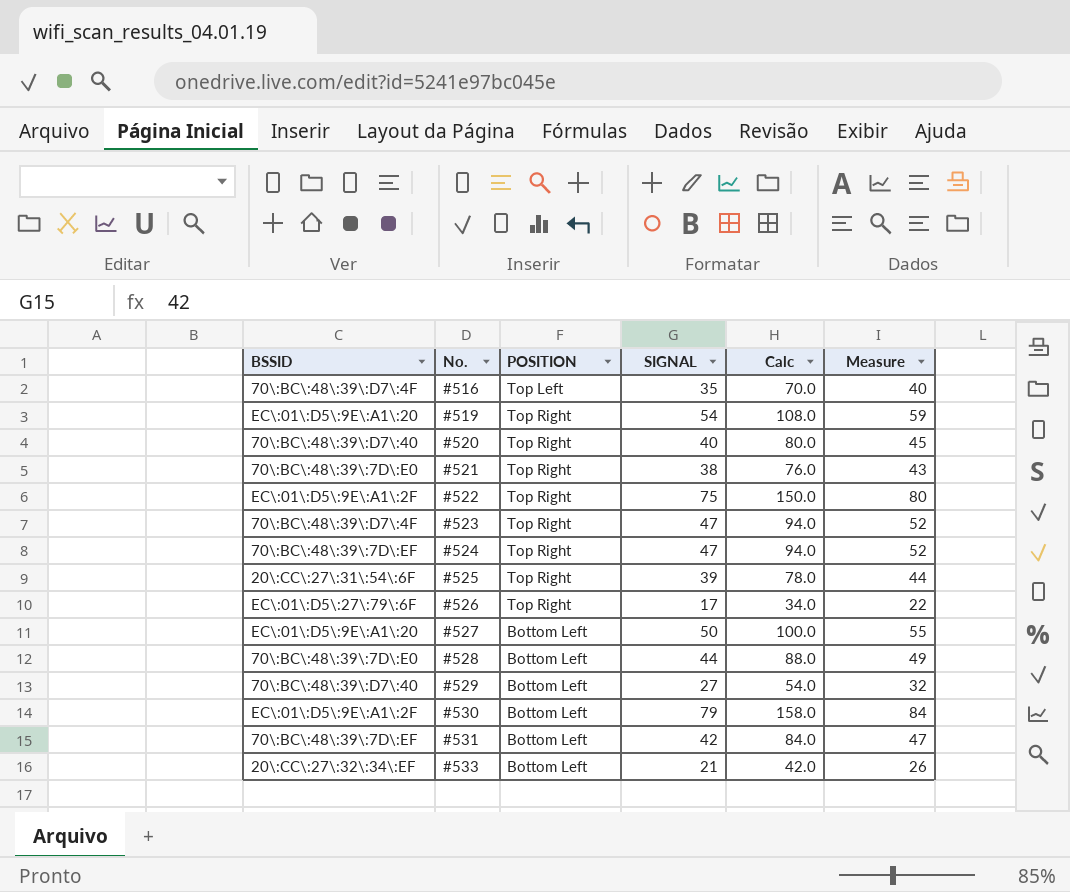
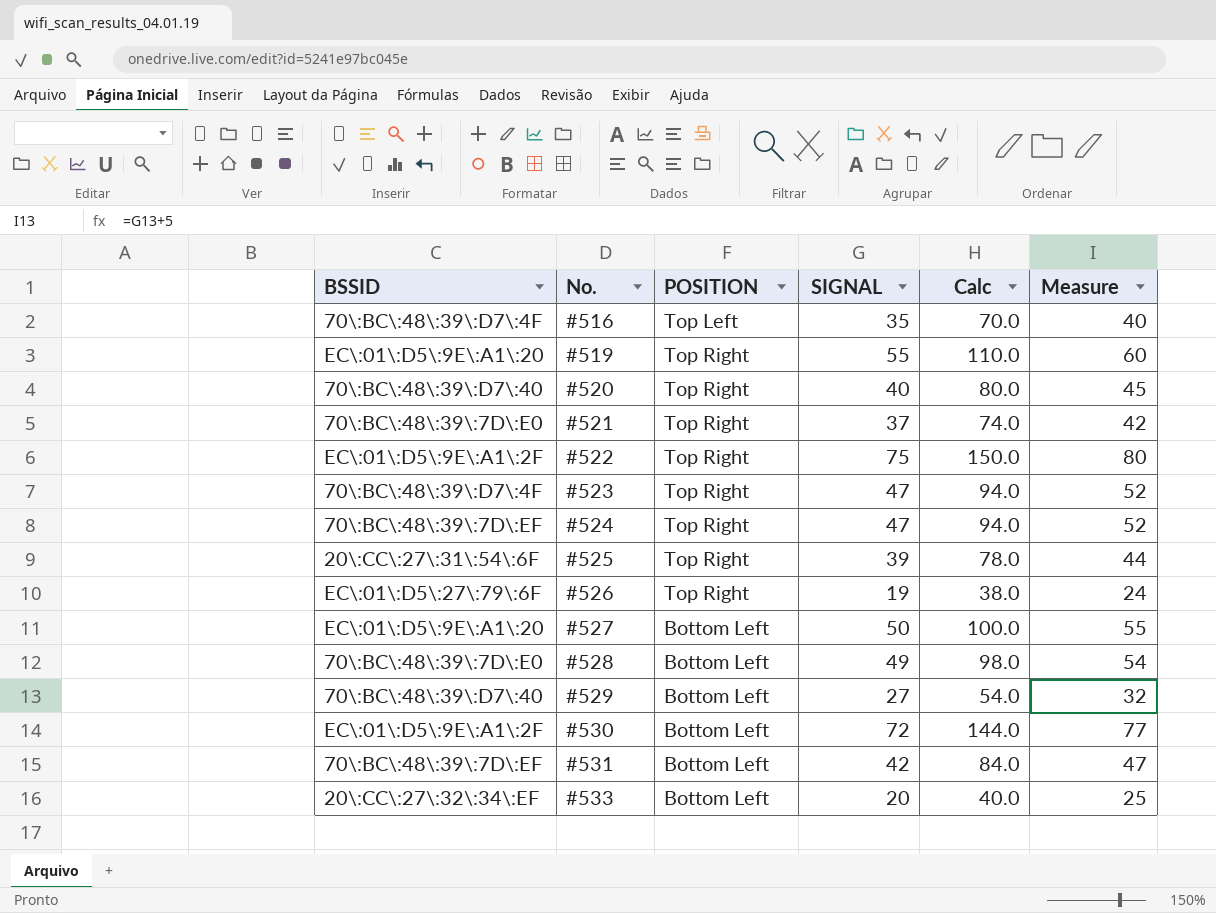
#519 | SIGNAL: 54 -> 55
#519 | Calc: 108.0 -> 110.0
#519 | Measure: 59 -> 60
#521 | SIGNAL: 38 -> 37
#521 | Calc: 76.0 -> 74.0
#521 | Measure: 43 -> 42
#526 | SIGNAL: 17 -> 19
#526 | Calc: 34.0 -> 38.0
#526 | Measure: 22 -> 24
#528 | SIGNAL: 44 -> 49
#528 | Calc: 88.0 -> 98.0
#528 | Measure: 49 -> 54
#530 | SIGNAL: 79 -> 72
#530 | Calc: 158.0 -> 144.0
#530 | Measure: 84 -> 77
#533 | SIGNAL: 21 -> 20
#533 | Calc: 42.0 -> 40.0
#533 | Measure: 26 -> 25

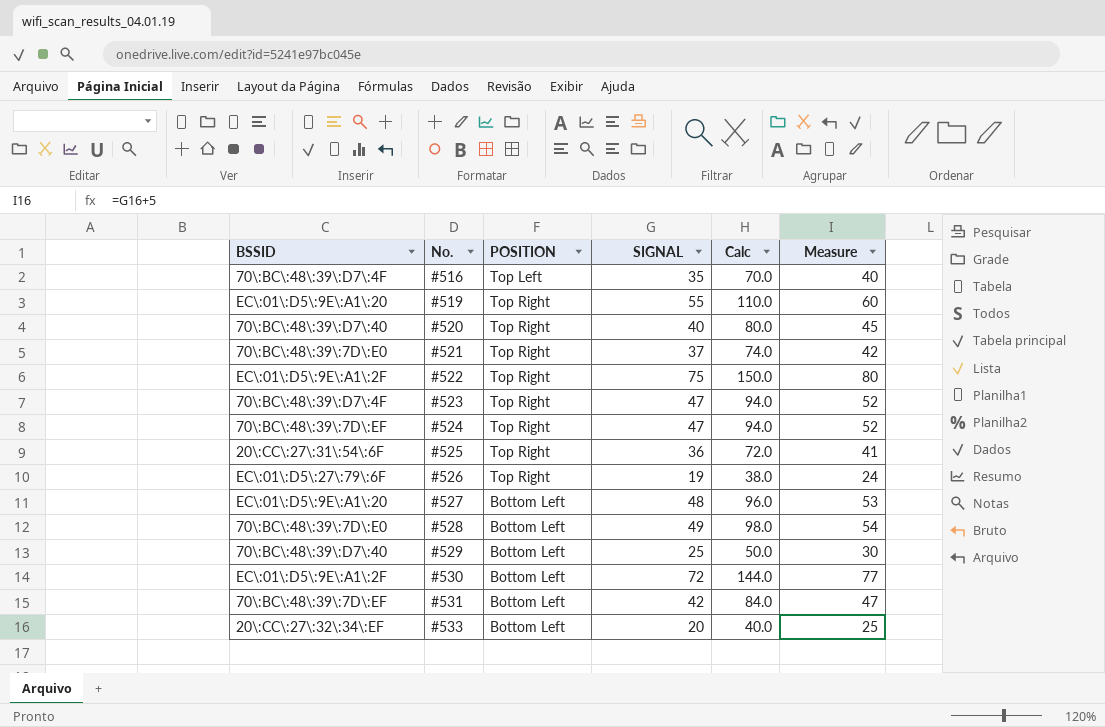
#525 | SIGNAL: 39 -> 36
#525 | Calc: 78.0 -> 72.0
#525 | Measure: 44 -> 41
#527 | SIGNAL: 50 -> 48
#527 | Calc: 100.0 -> 96.0
#527 | Measure: 55 -> 53
#529 | SIGNAL: 27 -> 25
#529 | Calc: 54.0 -> 50.0
#529 | Measure: 32 -> 30

